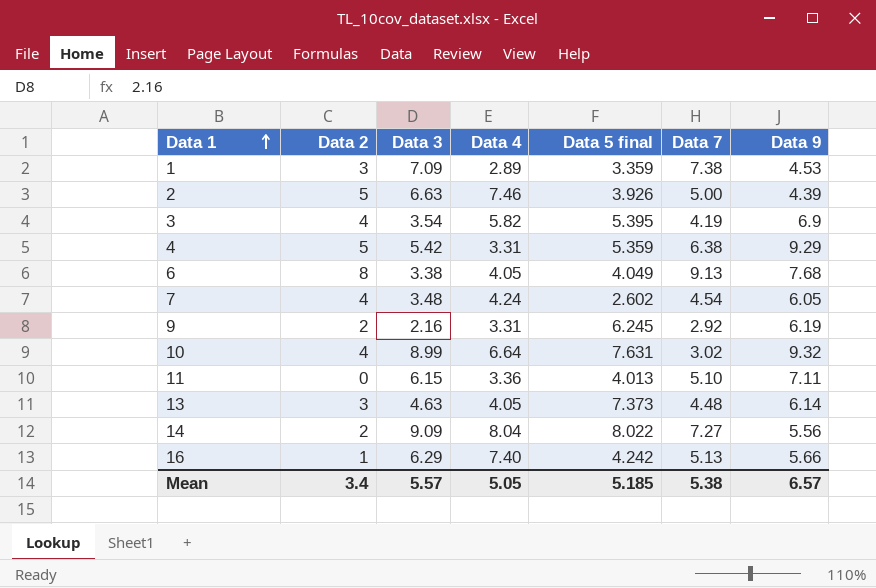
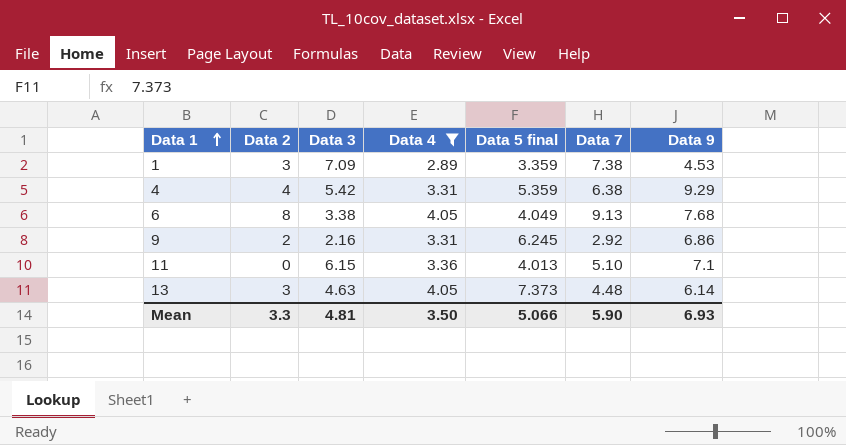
filter: none -> Data 4 <= 4.05
4 | Data 2: 5 -> 4
9 | Data 9: 6.19 -> 6.86
11 | Data 9: 7.11 -> 7.1
Mean | Data 2: 3.4 -> 3.3
Mean | Data 3: 5.57 -> 4.81
Mean | Data 4: 5.05 -> 3.50
Mean | Data 5 final: 5.185 -> 5.066
Mean | Data 7: 5.38 -> 5.90
Mean | Data 9: 6.57 -> 6.93

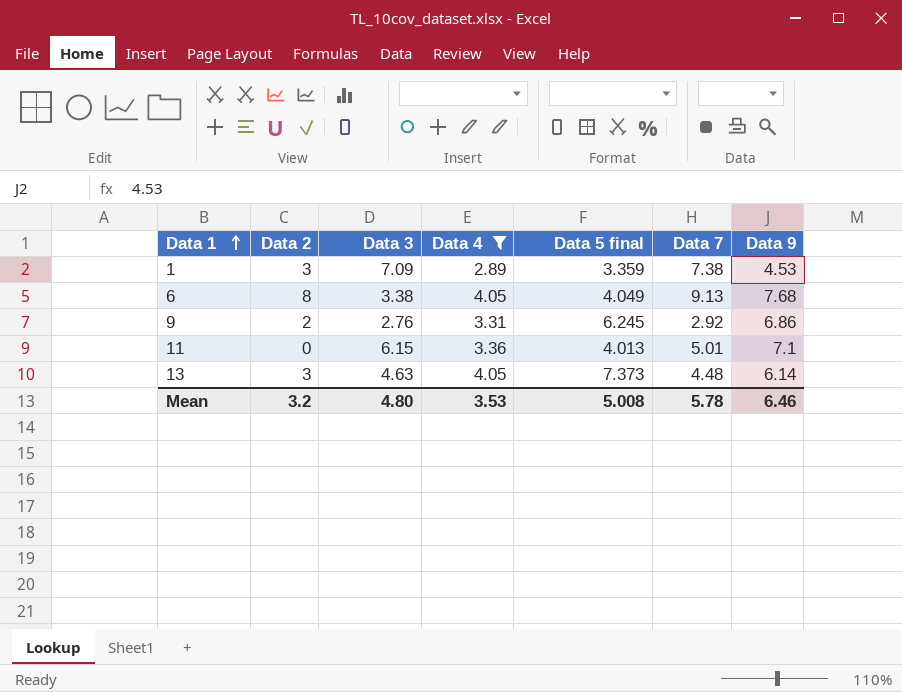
row 4: 4 | 5.42 | 3.31 | 5.359 | 6.38 | 9.29 -> none
9 | Data 3: 2.16 -> 2.76
11 | Data 7: 5.10 -> 5.01
Mean | Data 2: 3.3 -> 3.2
Mean | Data 3: 4.81 -> 4.80
Mean | Data 4: 3.50 -> 3.53
Mean | Data 5 final: 5.066 -> 5.008
Mean | Data 7: 5.90 -> 5.78
Mean | Data 9: 6.93 -> 6.46

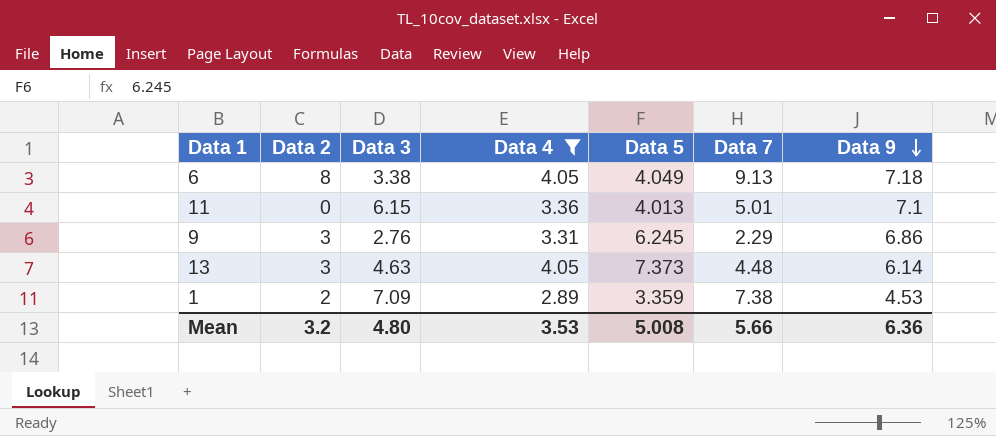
row order: Data 1 ascending -> Data 9 descending
column name: Data 5 final -> Data 5
6 | Data 9: 7.68 -> 7.18
9 | Data 2: 2 -> 3
9 | Data 7: 2.92 -> 2.29
1 | Data 2: 3 -> 2
Mean | Data 7: 5.78 -> 5.66
Mean | Data 9: 6.46 -> 6.36

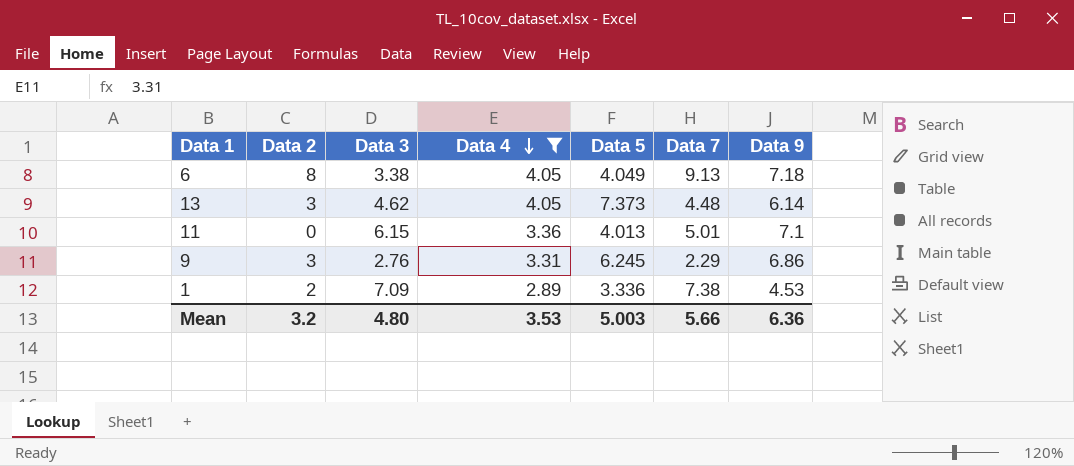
row order: Data 9 descending -> Data 4 descending
13 | Data 3: 4.63 -> 4.62
1 | Data 5: 3.359 -> 3.336
Mean | Data 5: 5.008 -> 5.003

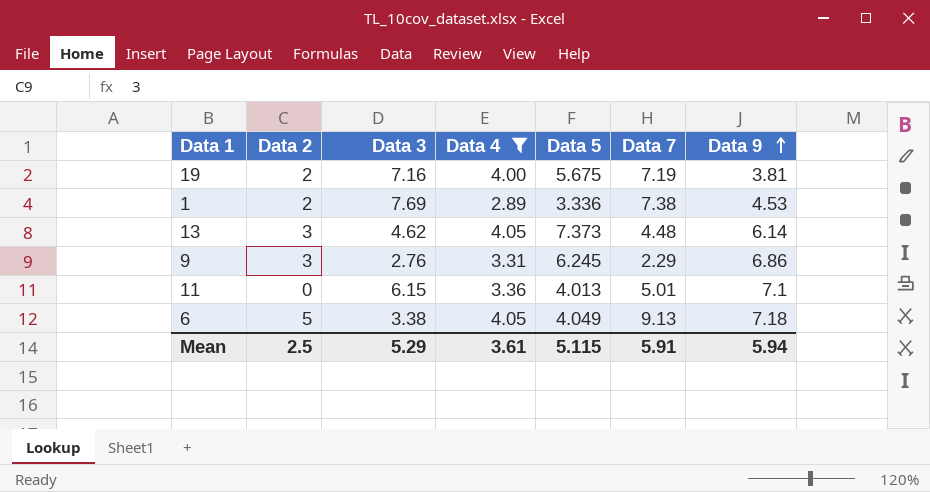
row order: Data 4 descending -> Data 9 ascending
row 19: none -> 2 | 7.16 | 4.00 | 5.675 | 7.19 | 3.81
1 | Data 3: 7.09 -> 7.69
6 | Data 2: 8 -> 5
Mean | Data 2: 3.2 -> 2.5
Mean | Data 3: 4.80 -> 5.29
Mean | Data 4: 3.53 -> 3.61
Mean | Data 5: 5.003 -> 5.115
Mean | Data 7: 5.66 -> 5.91
Mean | Data 9: 6.36 -> 5.94

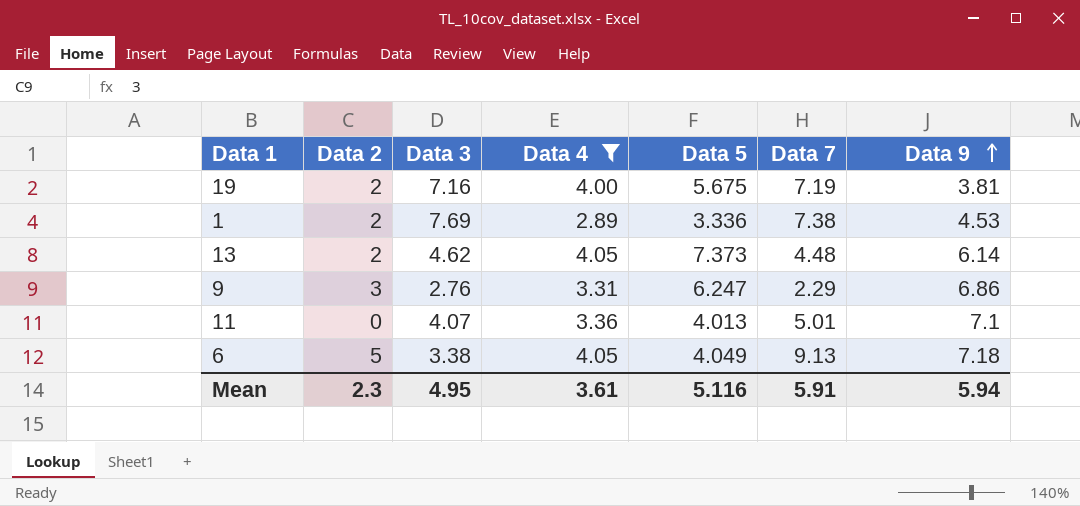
13 | Data 2: 3 -> 2
9 | Data 5: 6.245 -> 6.247
11 | Data 3: 6.15 -> 4.07
Mean | Data 2: 2.5 -> 2.3
Mean | Data 3: 5.29 -> 4.95
Mean | Data 5: 5.115 -> 5.116

